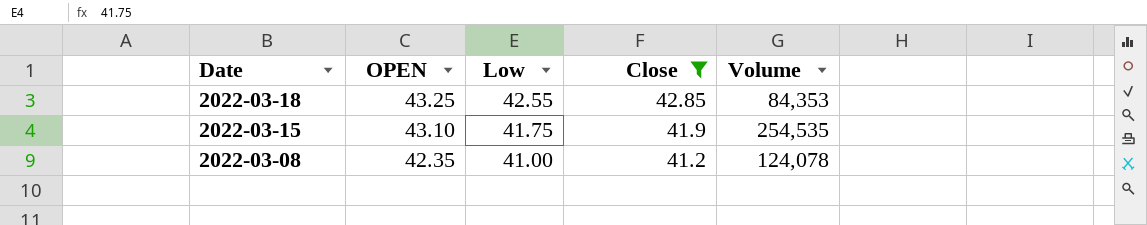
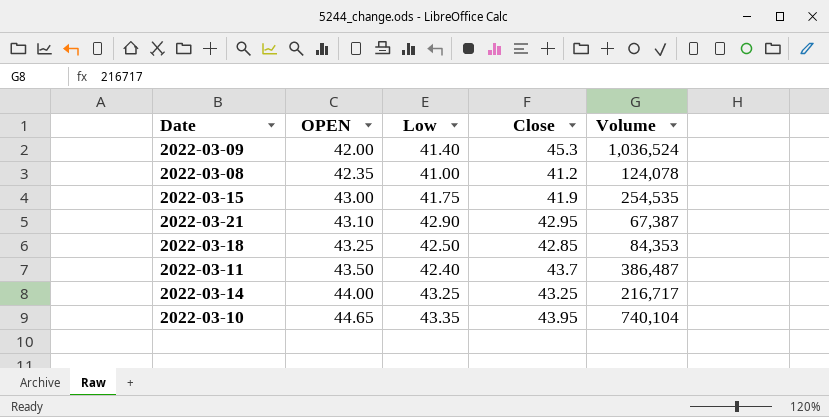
filter: Close <= 42.85 -> none
row order: Date descending -> OPEN ascending
2022-03-15 | OPEN: 43.10 -> 43.00
2022-03-18 | Low: 42.55 -> 42.50

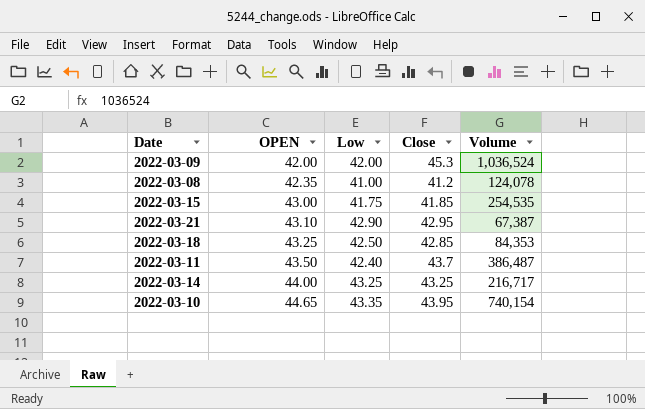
2022-03-09 | Low: 41.40 -> 42.00
2022-03-15 | Close: 41.9 -> 41.85
2022-03-10 | Volume: 740,104 -> 740,154

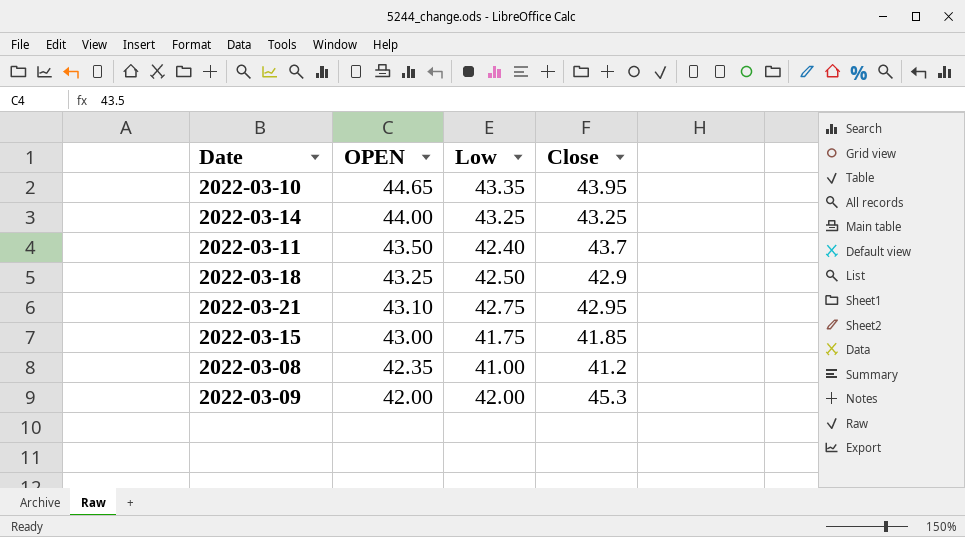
row order: OPEN ascending -> OPEN descending
column Volume | position: 5 -> none
2022-03-18 | Close: 42.85 -> 42.9
2022-03-21 | Low: 42.90 -> 42.75

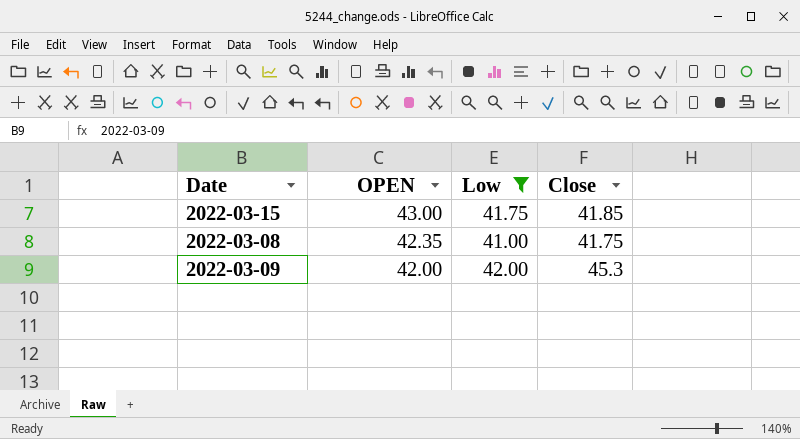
filter: none -> Low <= 42.00
2022-03-08 | Close: 41.2 -> 41.75

